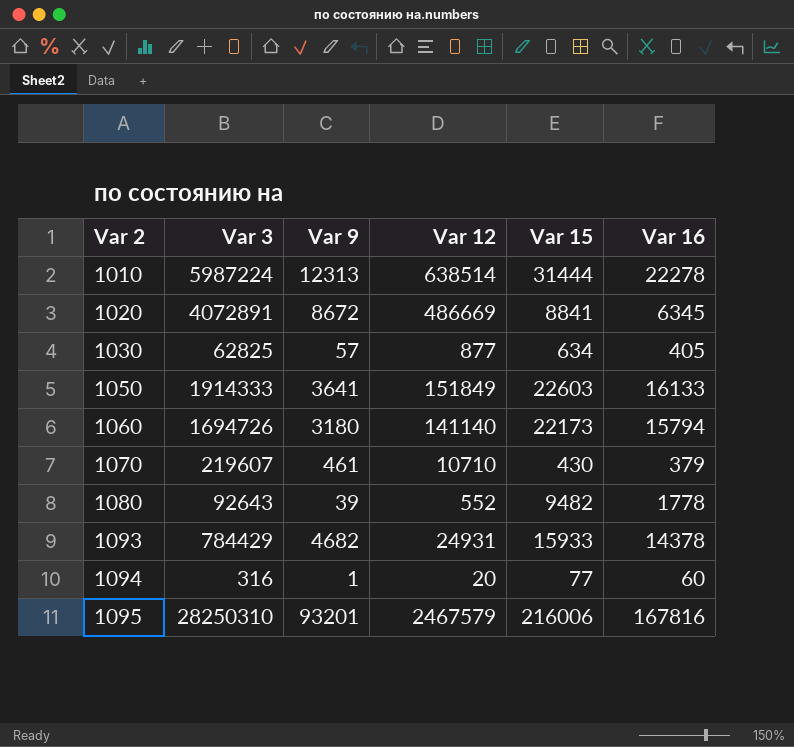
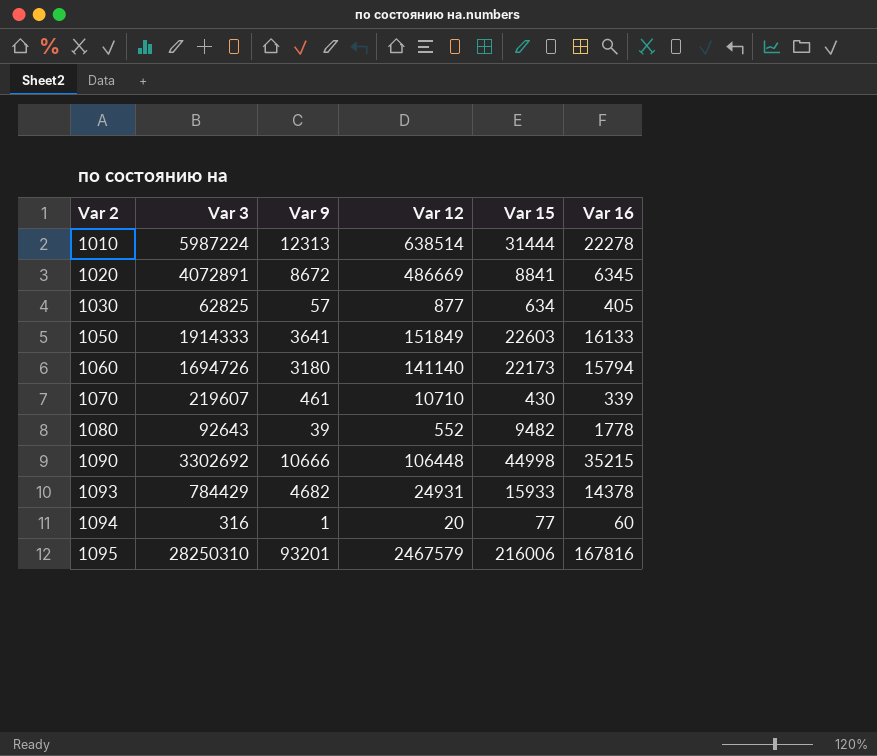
1070 | Var 16: 379 -> 339
row 1090: none -> 3302692 | 10666 | 106448 | 44998 | 35215

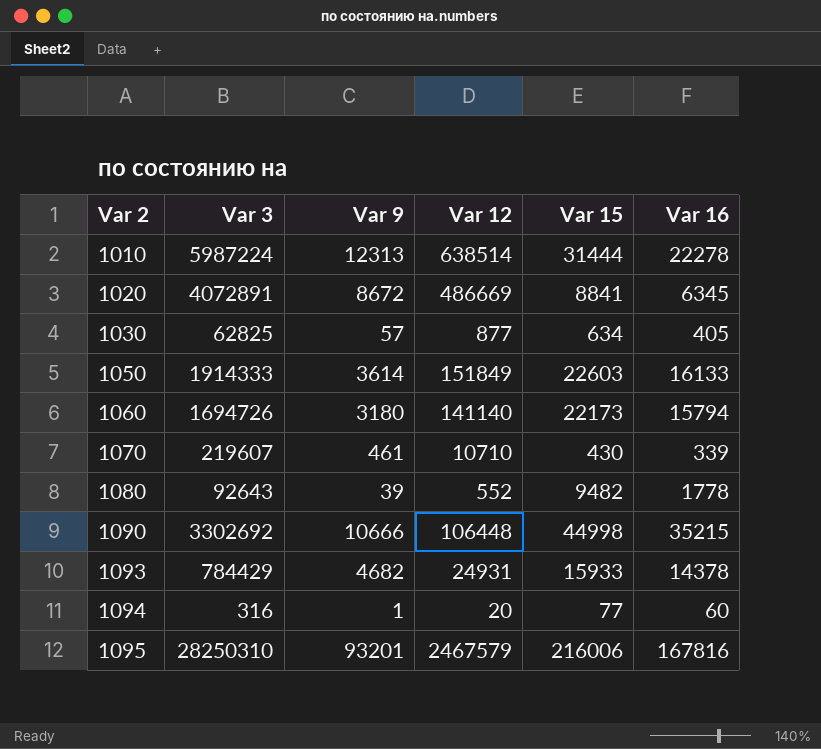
1050 | Var 9: 3641 -> 3614

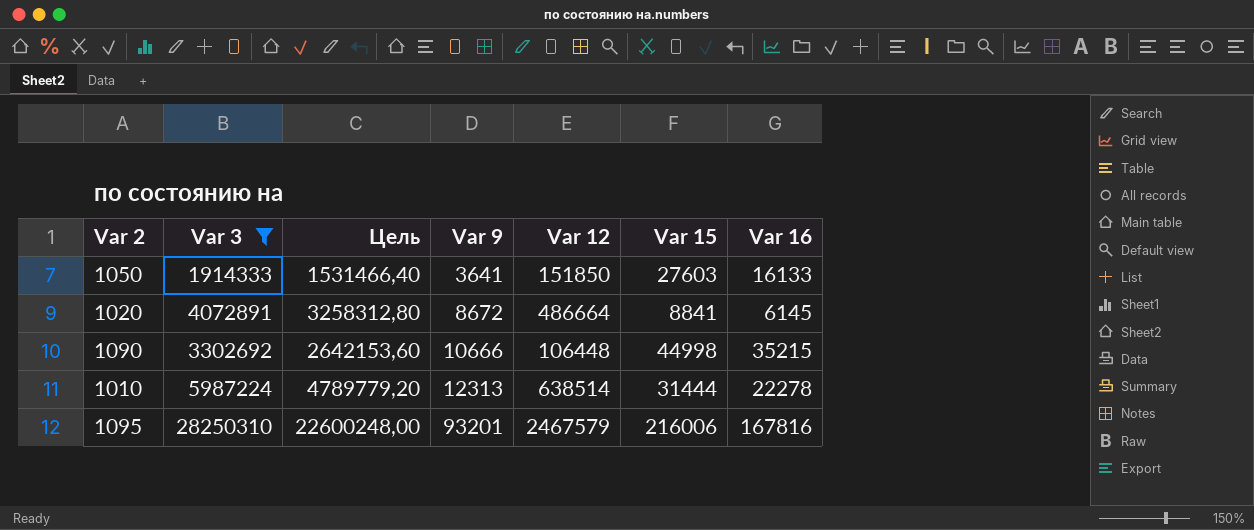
filter: none -> Var 3 >= 1914333
row order: Var 2 ascending -> Var 9 ascending
column Цель | formula: none -> [Var 3] * 0,8
1050 | Var 9: 3614 -> 3641
1050 | Var 12: 151849 -> 151850
1050 | Var 15: 22603 -> 27603
1020 | Var 12: 486669 -> 486664
1020 | Var 16: 6345 -> 6145

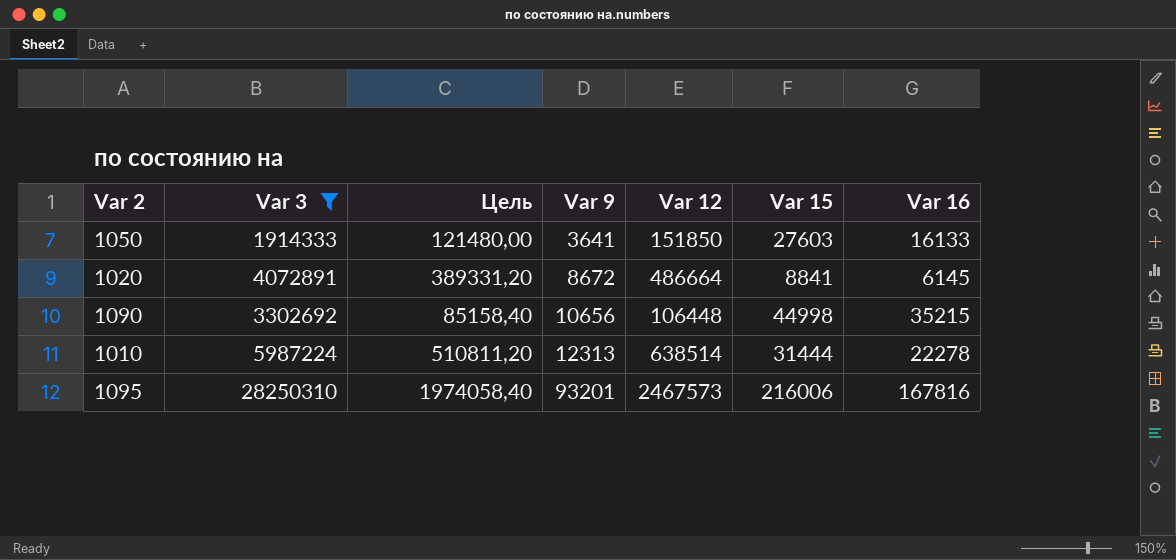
column Цель | formula: [Var 3] * 0,8 -> [Var 12] * 0,8
1090 | Var 9: 10666 -> 10656
1095 | Var 12: 2467579 -> 2467573

